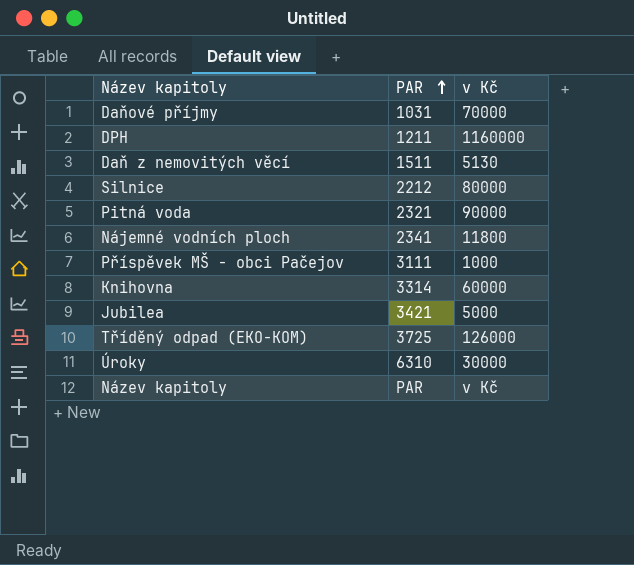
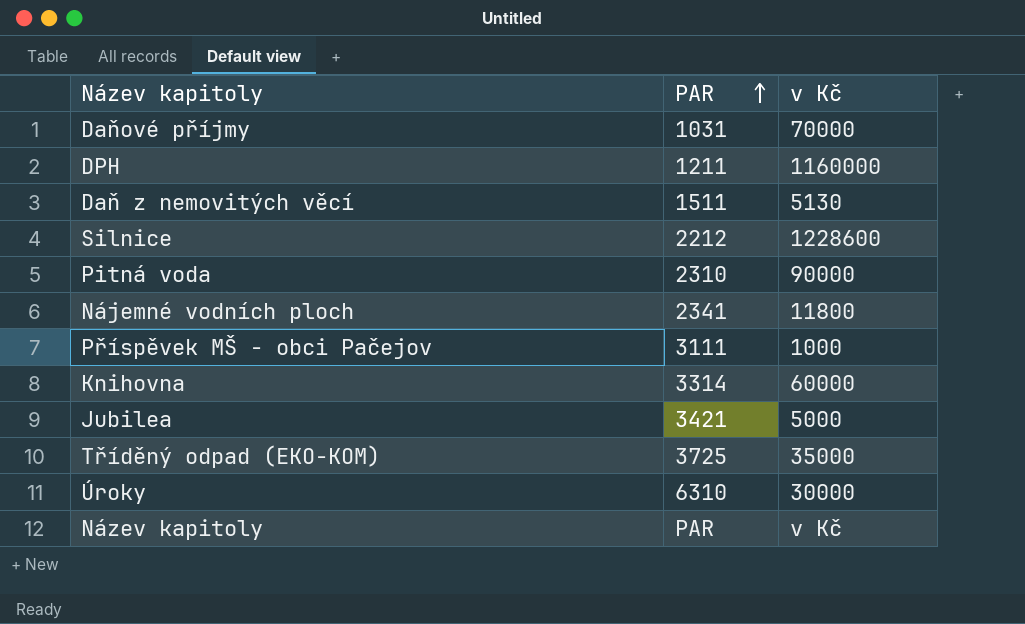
Silnice | v Kč: 80000 -> 1228600
Pitná voda | PAR: 2321 -> 2310
Tříděný odpad (EKO-KOM) | v Kč: 126000 -> 35000

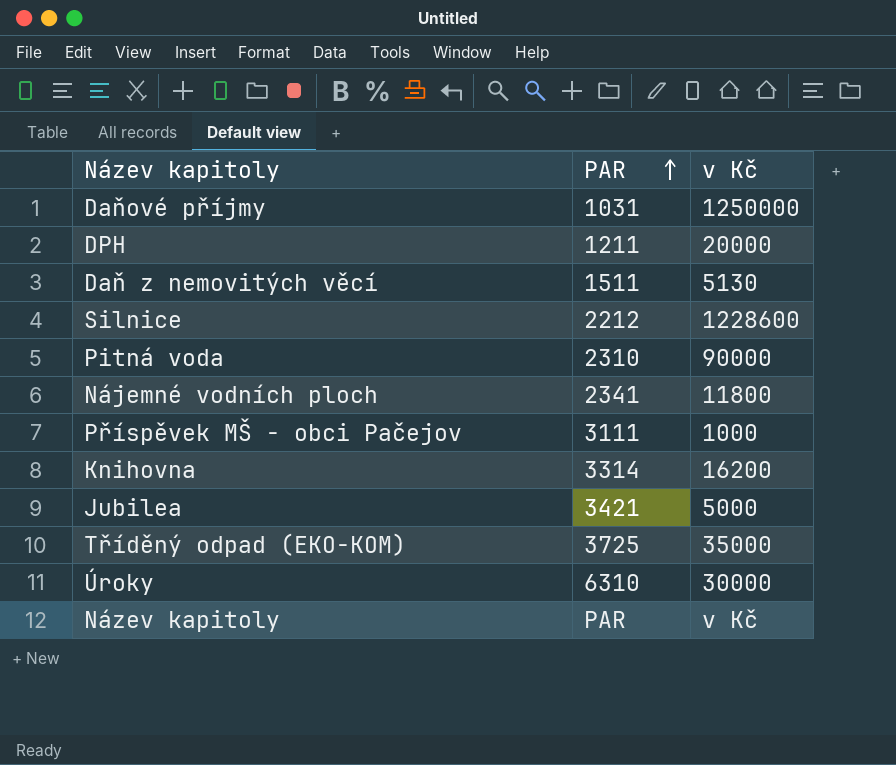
Daňové příjmy | v Kč: 70000 -> 1250000
DPH | v Kč: 1160000 -> 20000
Knihovna | v Kč: 60000 -> 16200

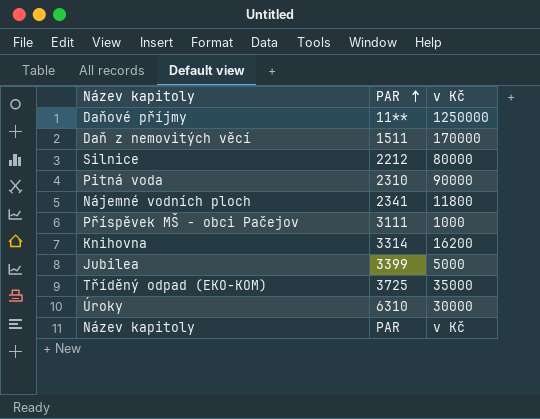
row DPH: 1211 | 20000 -> none
Daňové příjmy | PAR: 1031 -> 11**
Daň z nemovitých věcí | v Kč: 5130 -> 170000
Silnice | v Kč: 1228600 -> 80000
Jubilea | PAR: 3421 -> 3399

